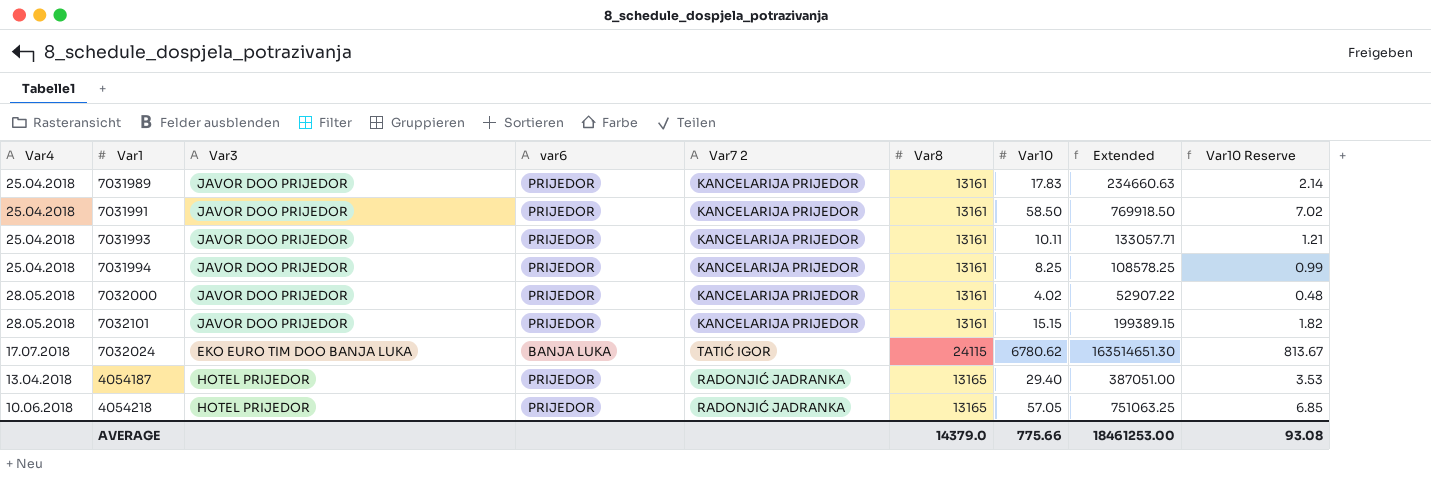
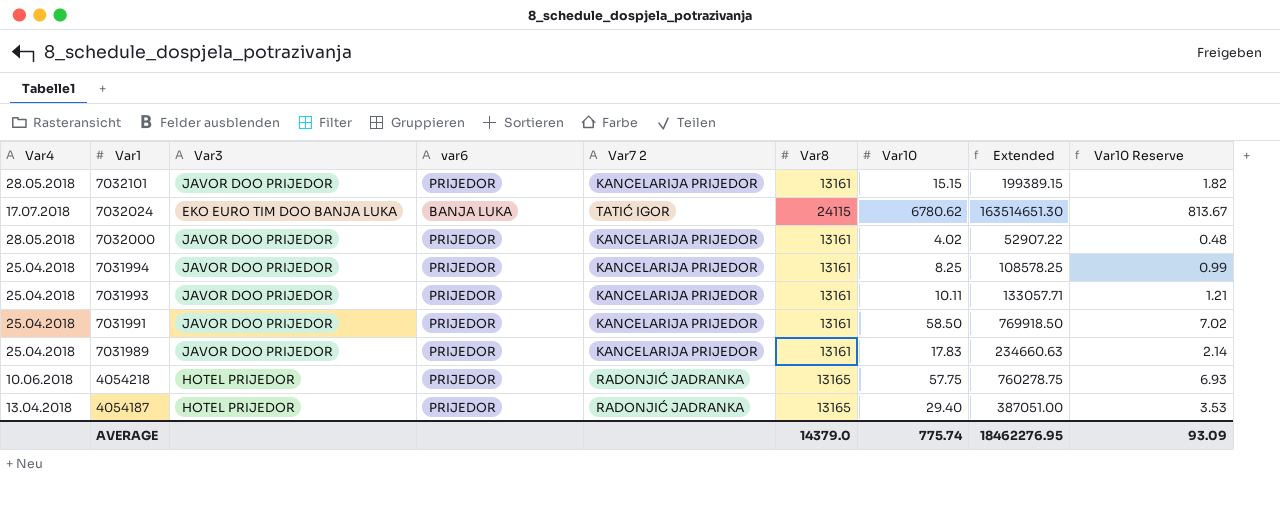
row order: none -> Var1 descending
4054218 | Var10: 57.05 -> 57.75
4054218 | Extended: 751063.25 -> 760278.75
4054218 | Var10 Reserve: 6.85 -> 6.93
AVERAGE | Var10: 775.66 -> 775.74
AVERAGE | Extended: 18461253.00 -> 18462276.95
AVERAGE | Var10 Reserve: 93.08 -> 93.09

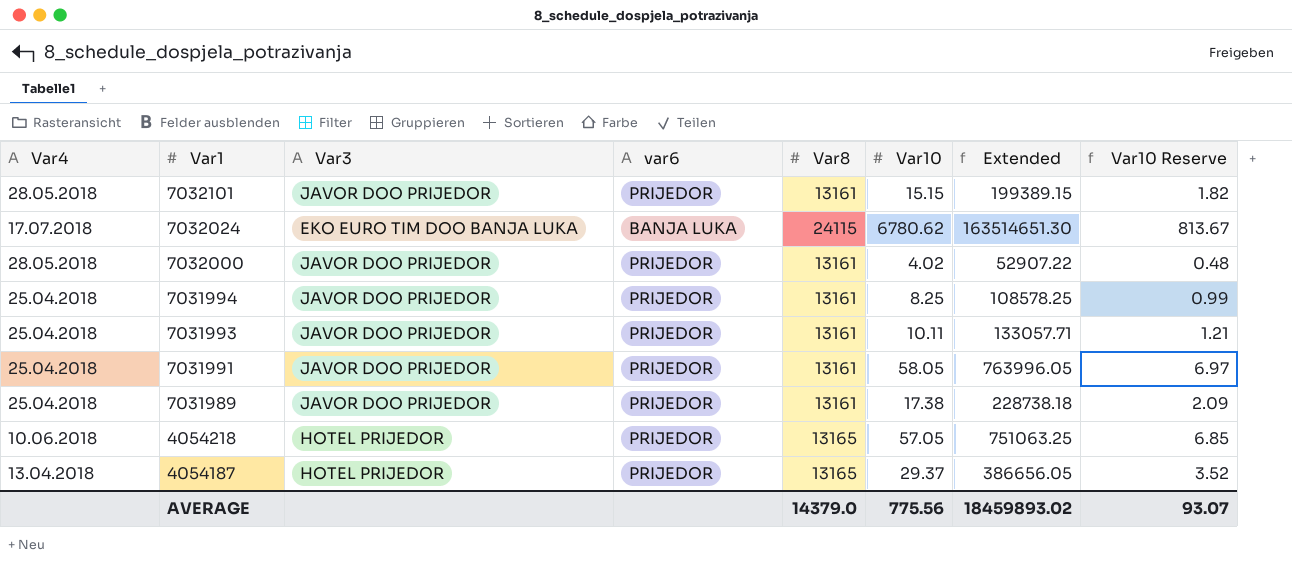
column Var7 2 | position: 5 -> none
7031991 | Var10: 58.50 -> 58.05
7031991 | Extended: 769918.50 -> 763996.05
7031991 | Var10 Reserve: 7.02 -> 6.97
7031989 | Var10: 17.83 -> 17.38
7031989 | Extended: 234660.63 -> 228738.18
7031989 | Var10 Reserve: 2.14 -> 2.09
4054218 | Var10: 57.75 -> 57.05
4054218 | Extended: 760278.75 -> 751063.25
4054218 | Var10 Reserve: 6.93 -> 6.85
4054187 | Var10: 29.40 -> 29.37
4054187 | Extended: 387051.00 -> 386656.05
4054187 | Var10 Reserve: 3.53 -> 3.52
AVERAGE | Var10: 775.74 -> 775.56
AVERAGE | Extended: 18462276.95 -> 18459893.02
AVERAGE | Var10 Reserve: 93.09 -> 93.07

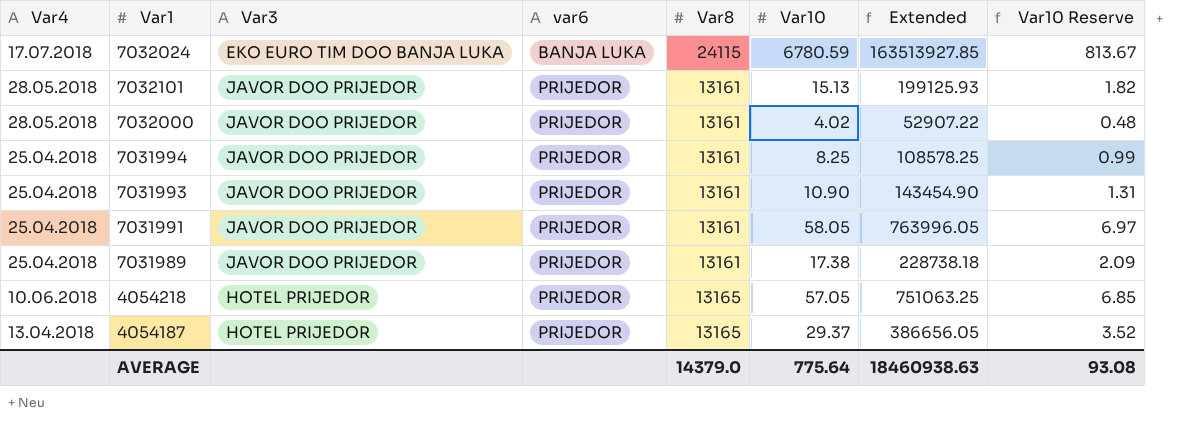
row order: Var1 descending -> var6 ascending
7032024 | Var10: 6780.62 -> 6780.59
7032024 | Extended: 163514651.30 -> 163513927.85
7032101 | Var10: 15.15 -> 15.13
7032101 | Extended: 199389.15 -> 199125.93
7031993 | Var10: 10.11 -> 10.90
7031993 | Extended: 133057.71 -> 143454.90
7031993 | Var10 Reserve: 1.21 -> 1.31
AVERAGE | Var10: 775.56 -> 775.64
AVERAGE | Extended: 18459893.02 -> 18460938.63
AVERAGE | Var10 Reserve: 93.07 -> 93.08

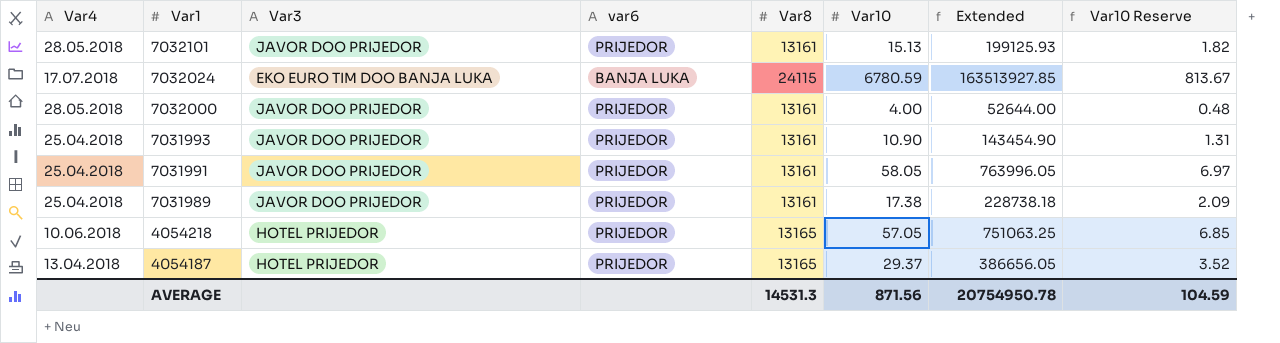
row order: var6 ascending -> Var1 descending
row 7031994: 25.04.2018 | JAVOR DOO PRIJEDOR | PRIJEDOR | 13161 | 8.25 | 108578.25 | 0.99 -> none
7032000 | Var10: 4.02 -> 4.00
7032000 | Extended: 52907.22 -> 52644.00
AVERAGE | Var8: 14379.0 -> 14531.3
AVERAGE | Var10: 775.64 -> 871.56
AVERAGE | Extended: 18460938.63 -> 20754950.78
AVERAGE | Var10 Reserve: 93.08 -> 104.59

